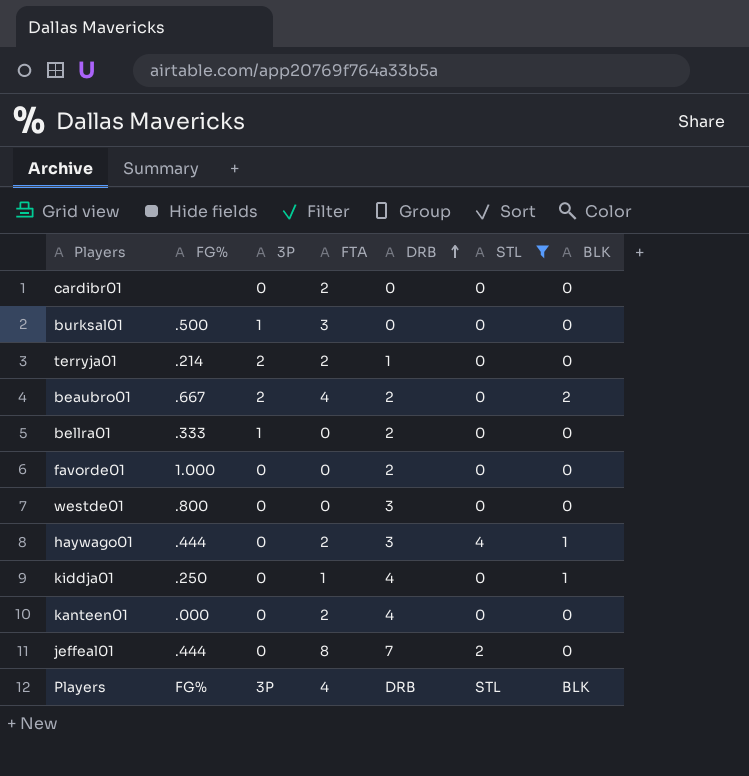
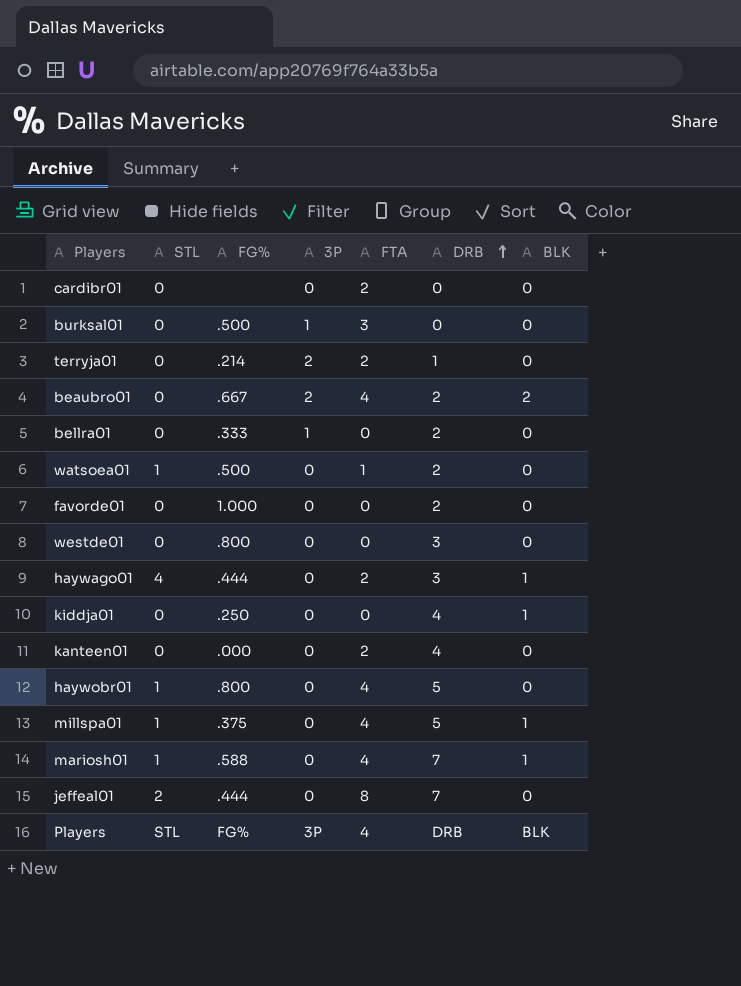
filter: STL != 1 -> none
column STL | position: 6 -> 2
kiddja01 | FTA: 1 -> 0

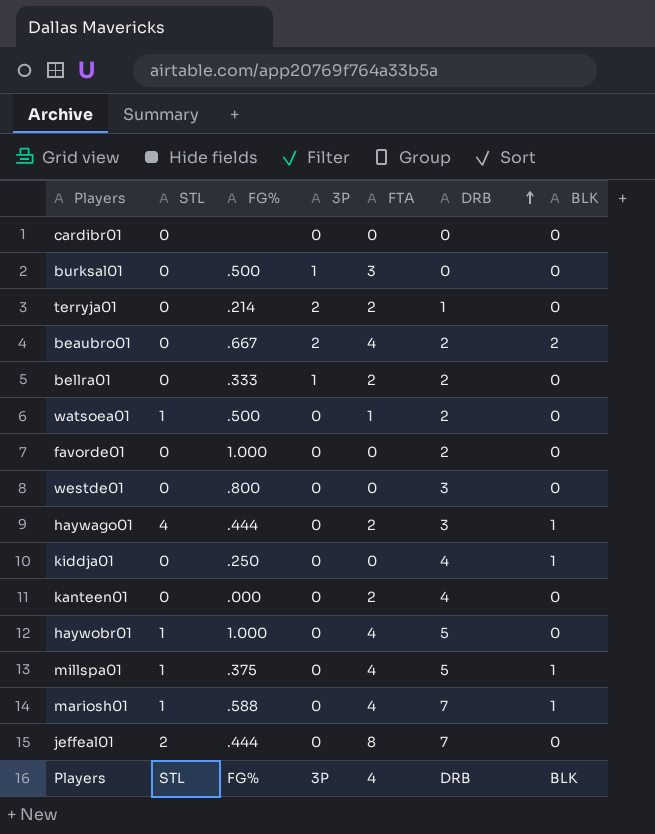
cardibr01 | FTA: 2 -> 0
bellra01 | FTA: 0 -> 2
haywobr01 | FG%: .800 -> 1.000

